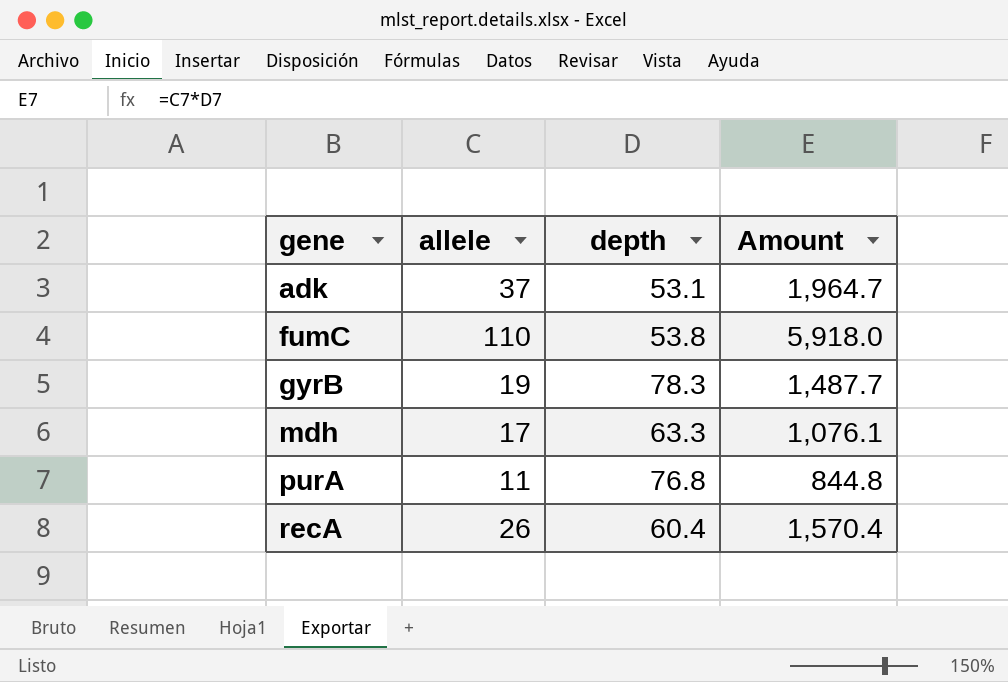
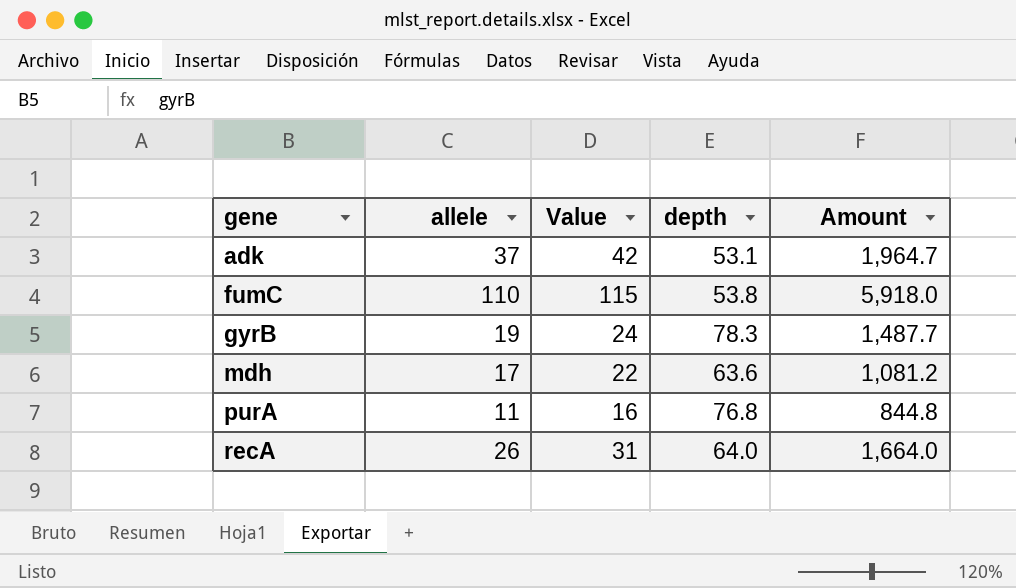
column Value | formula: none -> [allele] + 5
mdh | depth: 63.3 -> 63.6
mdh | Amount: 1,076.1 -> 1,081.2
recA | depth: 60.4 -> 64.0
recA | Amount: 1,570.4 -> 1,664.0

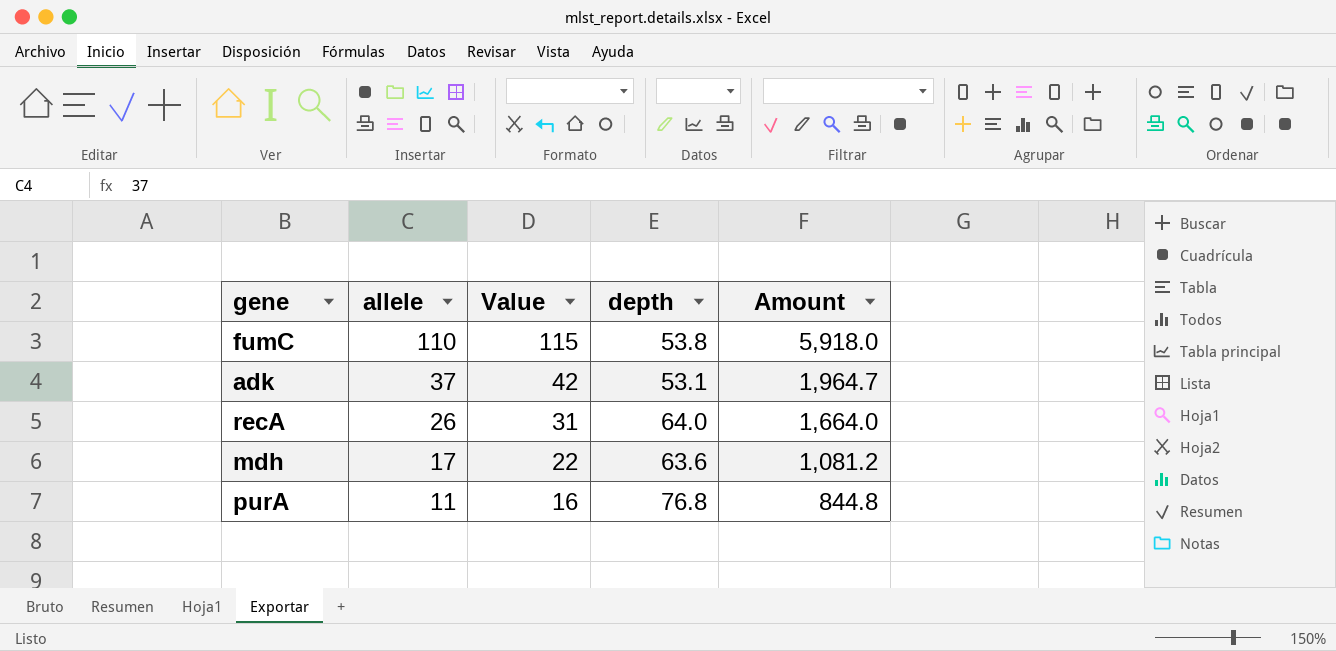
row order: gene ascending -> allele descending
row gyrB: 19 | 24 | 78.3 | 1,487.7 -> none

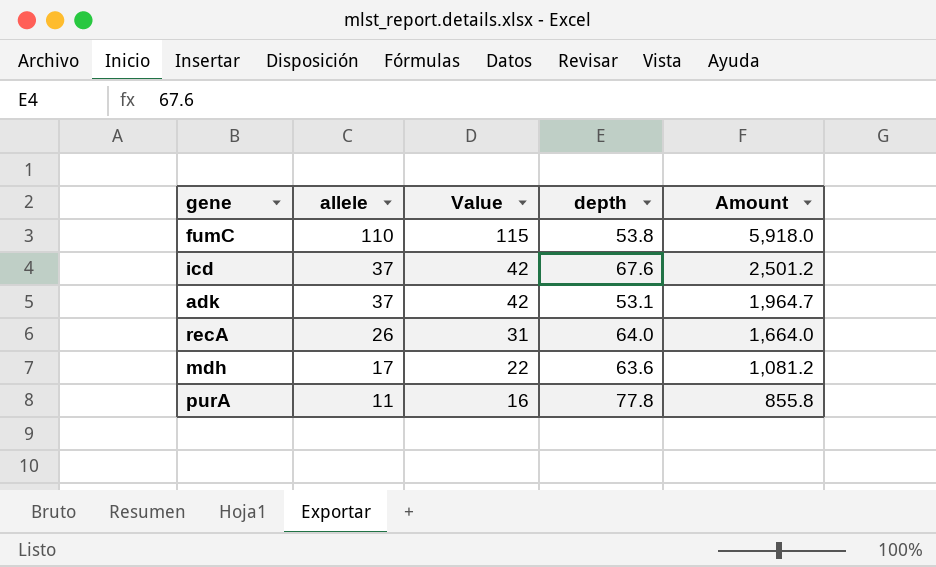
row icd: none -> 37 | 42 | 67.6 | 2,501.2
purA | depth: 76.8 -> 77.8
purA | Amount: 844.8 -> 855.8

